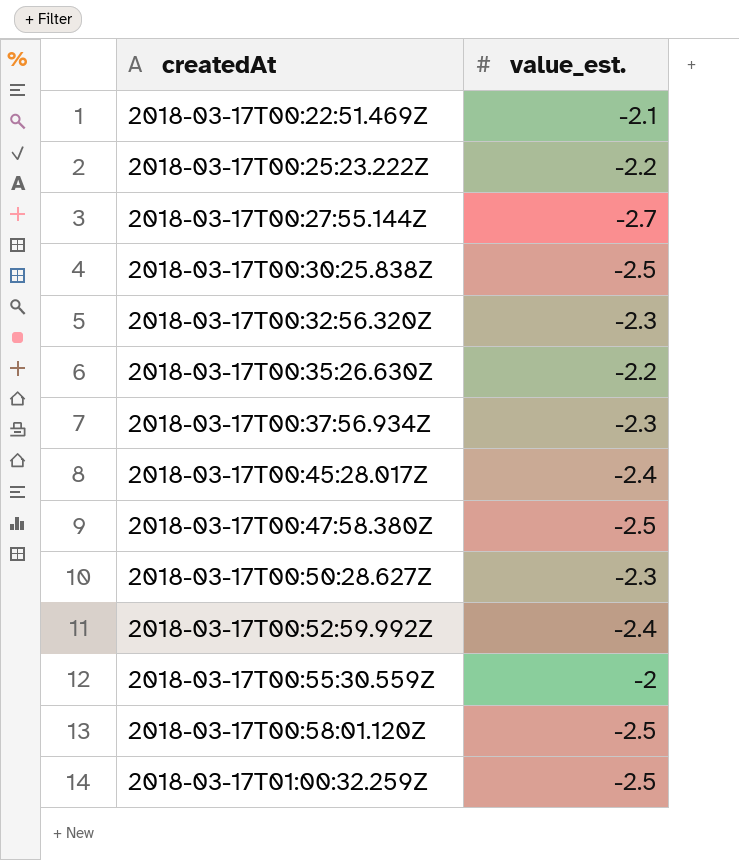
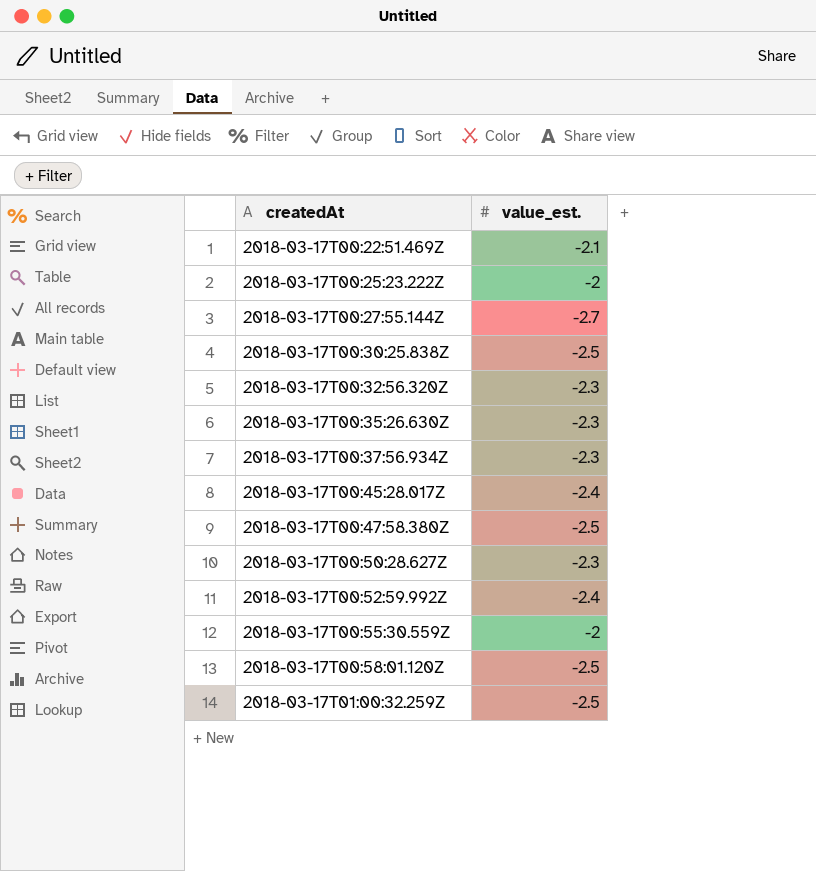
2018-03-17T00:25:23.222Z | value_est.: -2.2 -> -2
2018-03-17T00:35:26.630Z | value_est.: -2.2 -> -2.3

